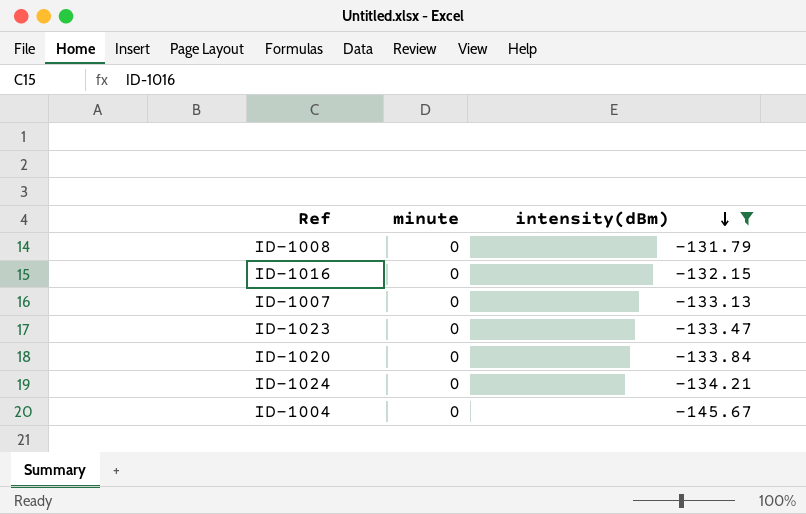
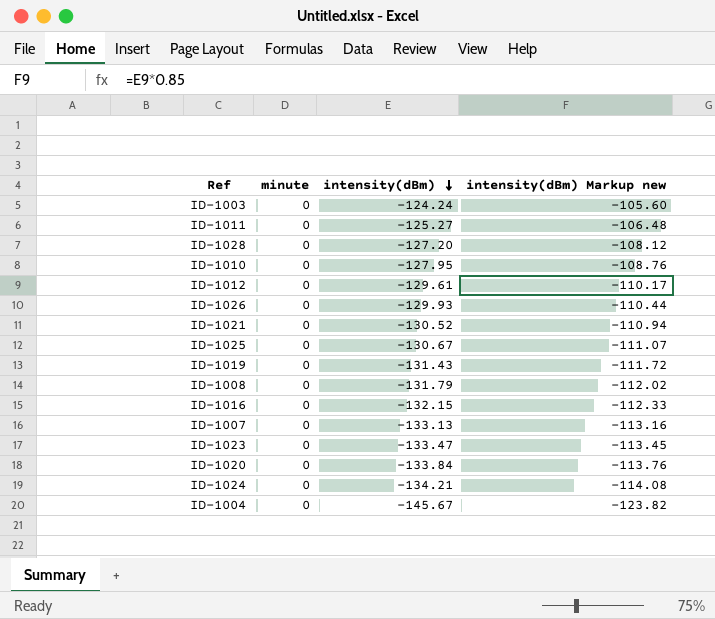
filter: intensity(dBm) <= -131.79 -> none
column intensity(dBm) Markup new | formula: none -> [intensity(dBm)] * 0.85

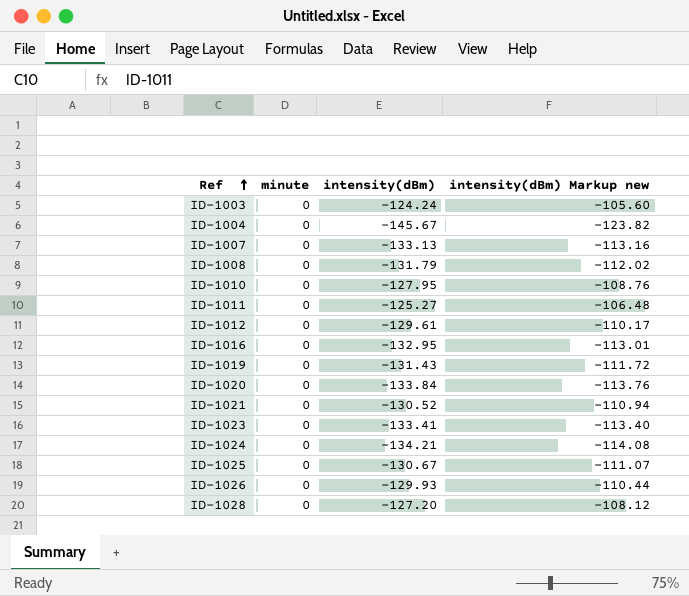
row order: intensity(dBm) descending -> Ref ascending
ID-1016 | intensity(dBm): -132.15 -> -132.95
ID-1016 | intensity(dBm) Markup new: -112.33 -> -113.01
ID-1023 | intensity(dBm): -133.47 -> -133.41
ID-1023 | intensity(dBm) Markup new: -113.45 -> -113.40

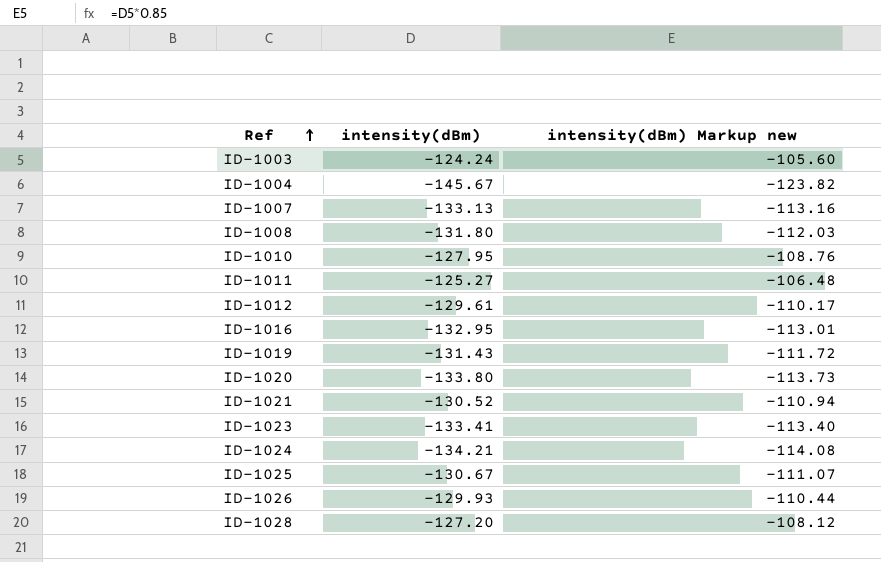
column minute | position: 2 -> none
ID-1008 | intensity(dBm): -131.79 -> -131.80
ID-1008 | intensity(dBm) Markup new: -112.02 -> -112.03
ID-1020 | intensity(dBm): -133.84 -> -133.80
ID-1020 | intensity(dBm) Markup new: -113.76 -> -113.73

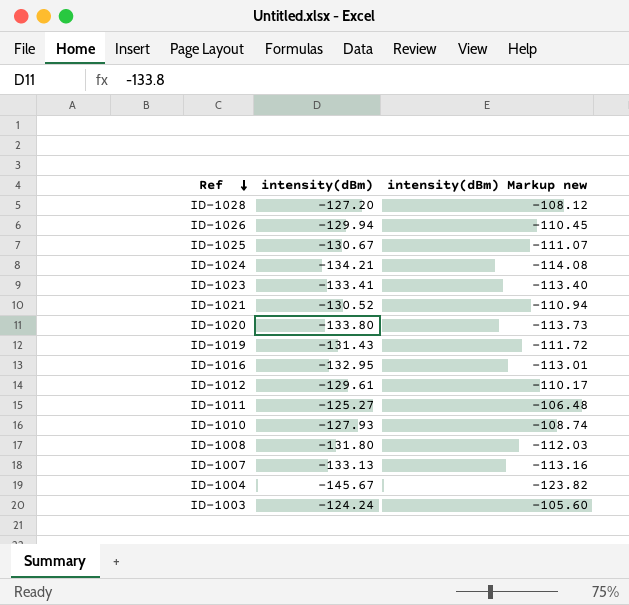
row order: Ref ascending -> Ref descending
ID-1026 | intensity(dBm): -129.93 -> -129.94
ID-1026 | intensity(dBm) Markup new: -110.44 -> -110.45
ID-1010 | intensity(dBm): -127.95 -> -127.93
ID-1010 | intensity(dBm) Markup new: -108.76 -> -108.74

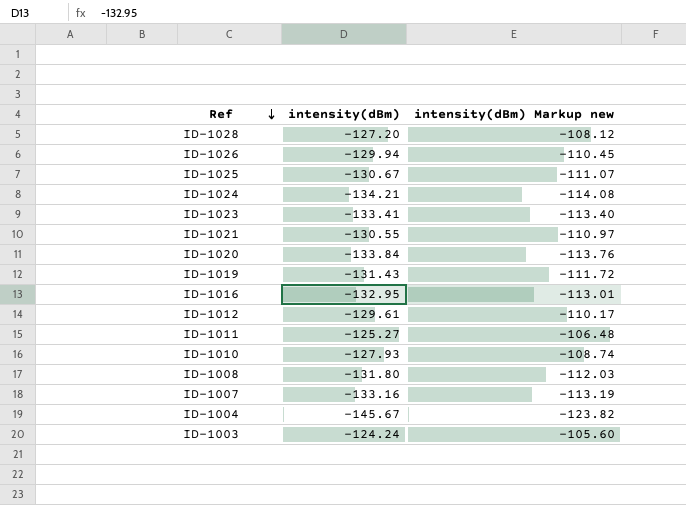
ID-1021 | intensity(dBm): -130.52 -> -130.55
ID-1021 | intensity(dBm) Markup new: -110.94 -> -110.97
ID-1020 | intensity(dBm): -133.80 -> -133.84
ID-1020 | intensity(dBm) Markup new: -113.73 -> -113.76
ID-1007 | intensity(dBm): -133.13 -> -133.16
ID-1007 | intensity(dBm) Markup new: -113.16 -> -113.19

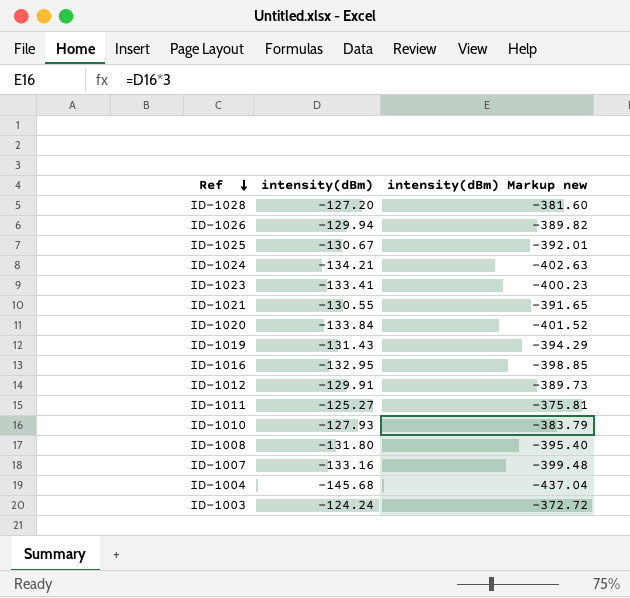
column intensity(dBm) Markup new | formula: [intensity(dBm)] * 0.85 -> [intensity(dBm)] * 3
ID-1012 | intensity(dBm): -129.61 -> -129.91
ID-1004 | intensity(dBm): -145.67 -> -145.68

